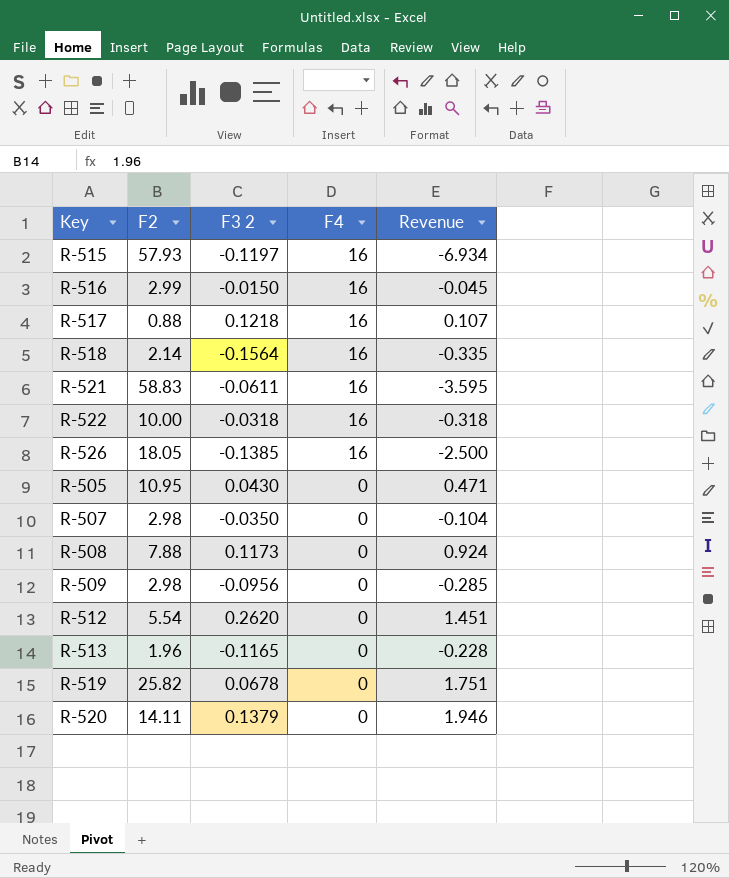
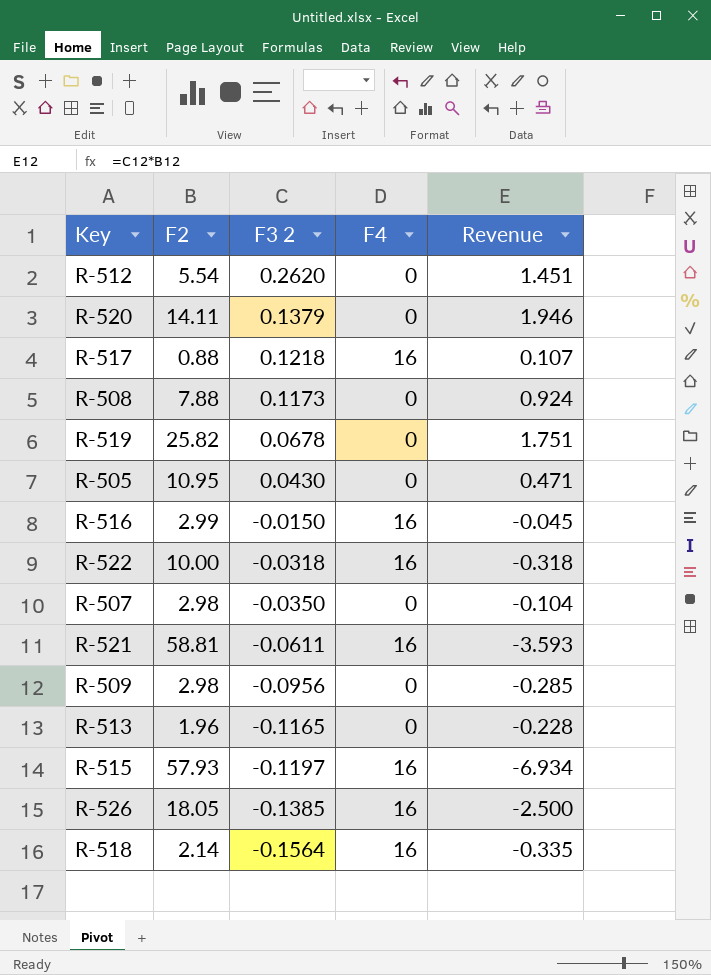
row order: F4 descending -> F3 2 descending
R-521 | F2: 58.83 -> 58.81
R-521 | Revenue: -3.595 -> -3.593

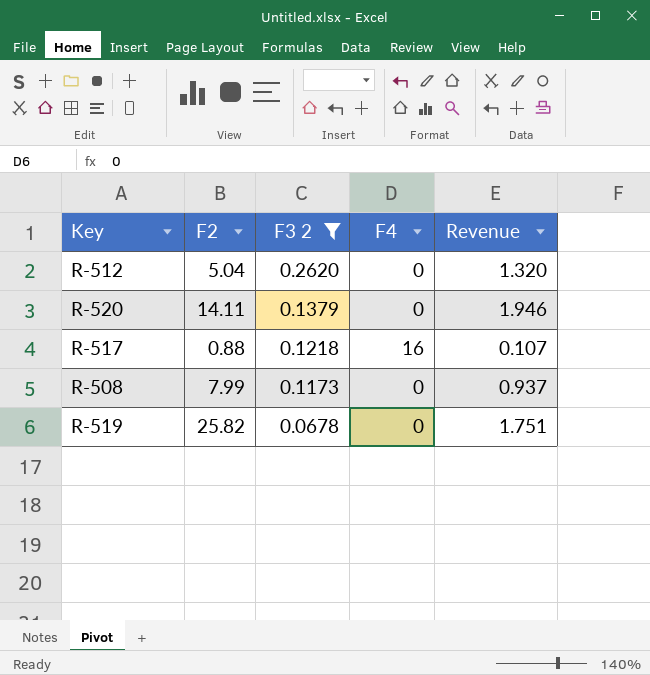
filter: none -> F3 2 >= 0.0678
R-512 | F2: 5.54 -> 5.04
R-512 | Revenue: 1.451 -> 1.320
R-508 | F2: 7.88 -> 7.99
R-508 | Revenue: 0.924 -> 0.937

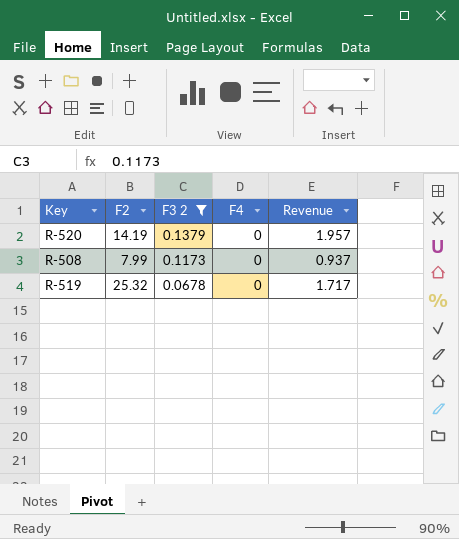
row R-512: 5.04 | 0.2620 | 0 | 1.320 -> none
row R-517: 0.88 | 0.1218 | 16 | 0.107 -> none
R-520 | F2: 14.11 -> 14.19
R-520 | Revenue: 1.946 -> 1.957
R-519 | F2: 25.82 -> 25.32
R-519 | Revenue: 1.751 -> 1.717

